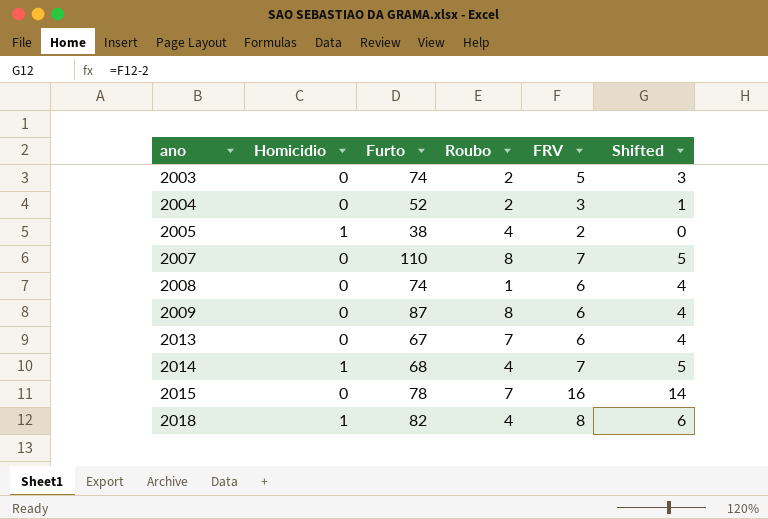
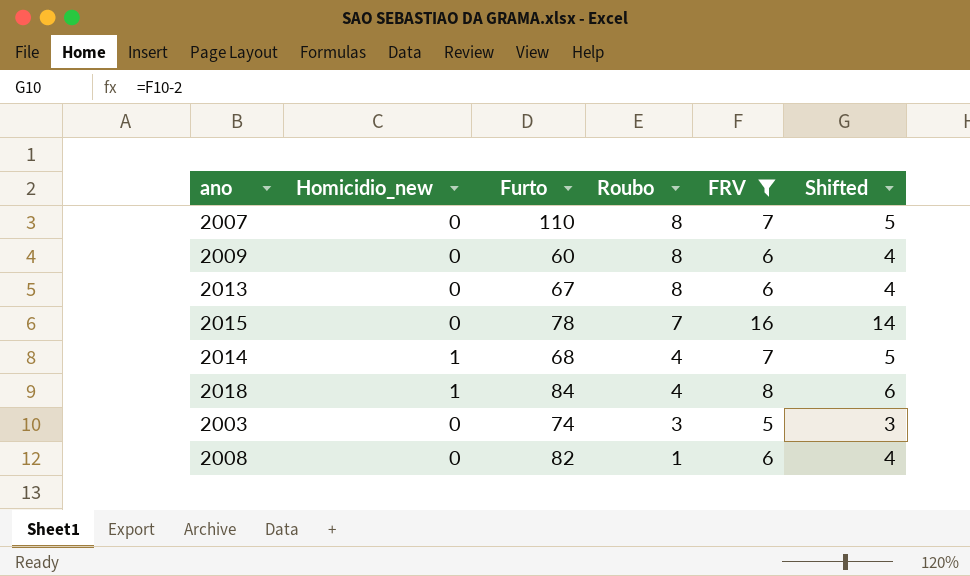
filter: none -> FRV >= 5
row order: ano ascending -> Roubo descending
column name: Homicidio -> Homicidio_new
2009 | Furto: 87 -> 60
2013 | Roubo: 7 -> 8
2018 | Furto: 82 -> 84
2003 | Roubo: 2 -> 3
2008 | Furto: 74 -> 82

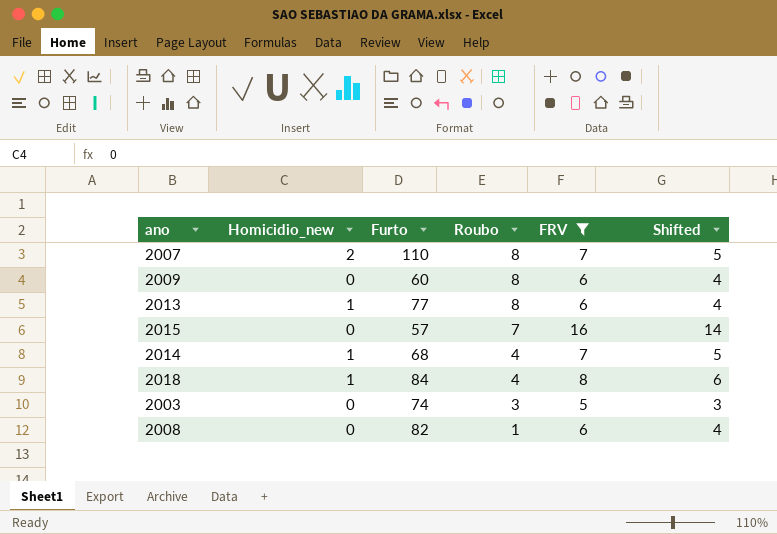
2007 | Homicidio_new: 0 -> 2
2013 | Homicidio_new: 0 -> 1
2013 | Furto: 67 -> 77
2015 | Furto: 78 -> 57

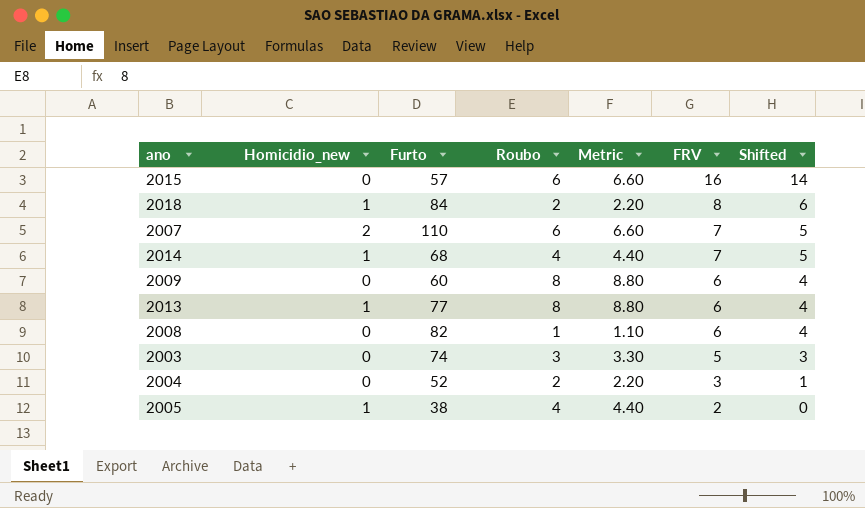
filter: FRV >= 5 -> none
row order: Roubo descending -> FRV descending
column Metric | formula: none -> [Roubo] * 1.1
2015 | Roubo: 7 -> 6
2018 | Roubo: 4 -> 2
2007 | Roubo: 8 -> 6

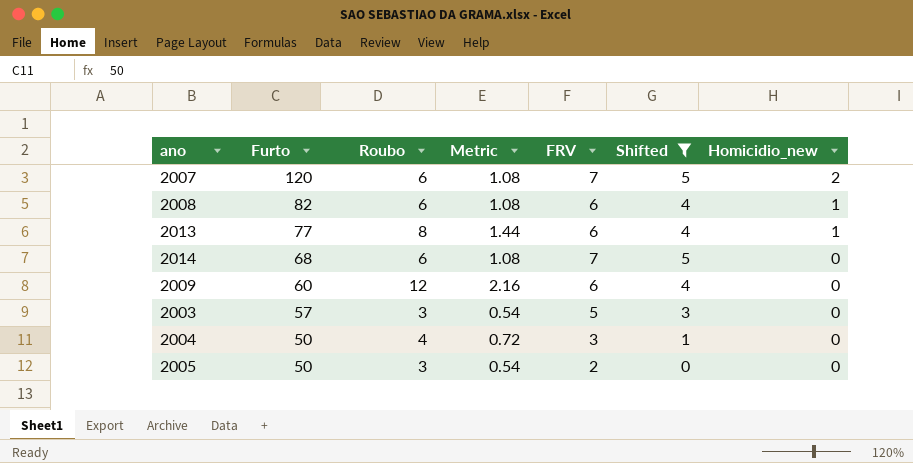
filter: none -> Shifted <= 5
row order: FRV descending -> Furto descending
column Metric | formula: [Roubo] * 1.1 -> [Roubo] * 0.18
column Homicidio_new | position: 2 -> 7
2007 | Furto: 110 -> 120
2008 | Roubo: 1 -> 6
2008 | Homicidio_new: 0 -> 1
2014 | Roubo: 4 -> 6
2014 | Homicidio_new: 1 -> 0
2009 | Roubo: 8 -> 12
2003 | Furto: 74 -> 57
2004 | Furto: 52 -> 50
2004 | Roubo: 2 -> 4
2005 | Furto: 38 -> 50
2005 | Roubo: 4 -> 3
2005 | Homicidio_new: 1 -> 0

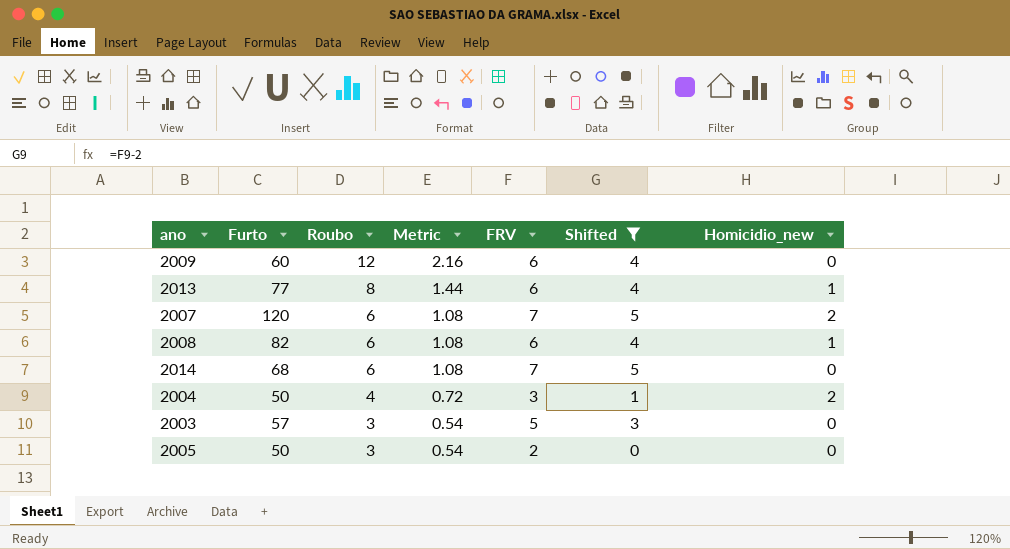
row order: Furto descending -> Roubo descending
2004 | Homicidio_new: 0 -> 2

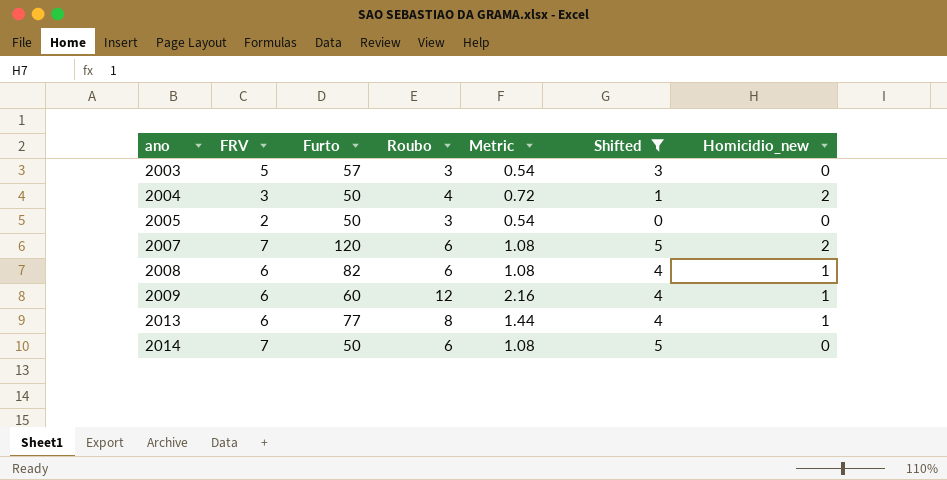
row order: Roubo descending -> ano ascending
column FRV | position: 5 -> 2
2009 | Homicidio_new: 0 -> 1
2014 | Furto: 68 -> 50

